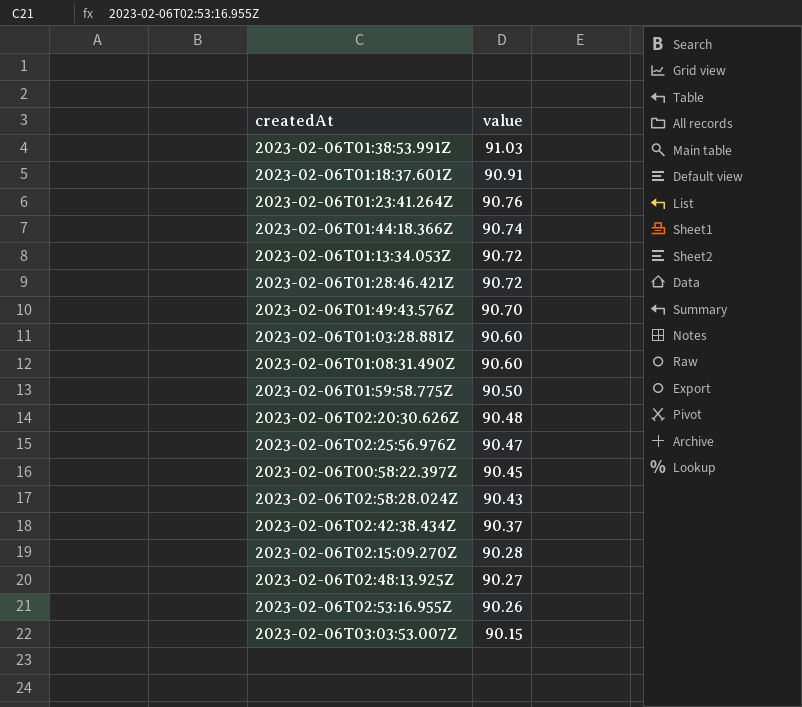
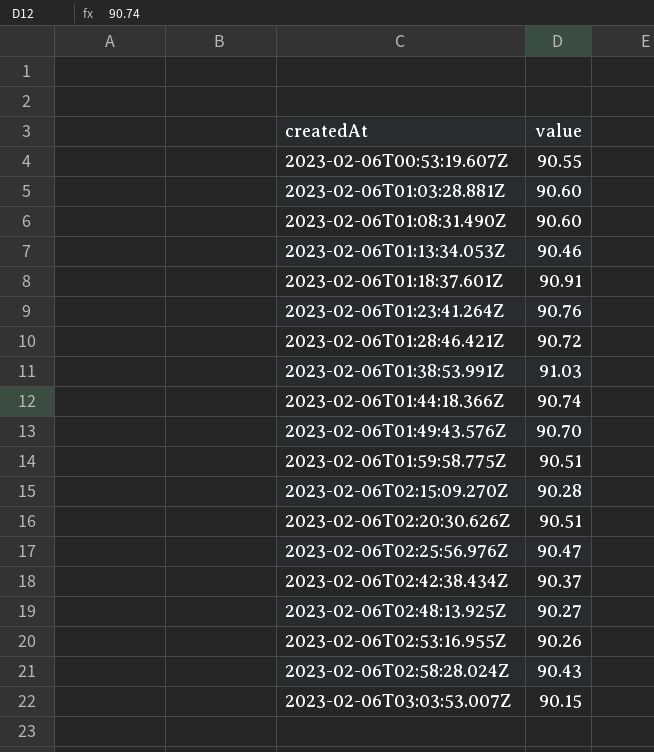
row order: value descending -> createdAt ascending
row 2023-02-06T00:58:22.397Z: 90.45 -> none
row 2023-02-06T00:53:19.607Z: none -> 90.55
2023-02-06T01:13:34.053Z | value: 90.72 -> 90.46
2023-02-06T01:59:58.775Z | value: 90.50 -> 90.51
2023-02-06T02:20:30.626Z | value: 90.48 -> 90.51

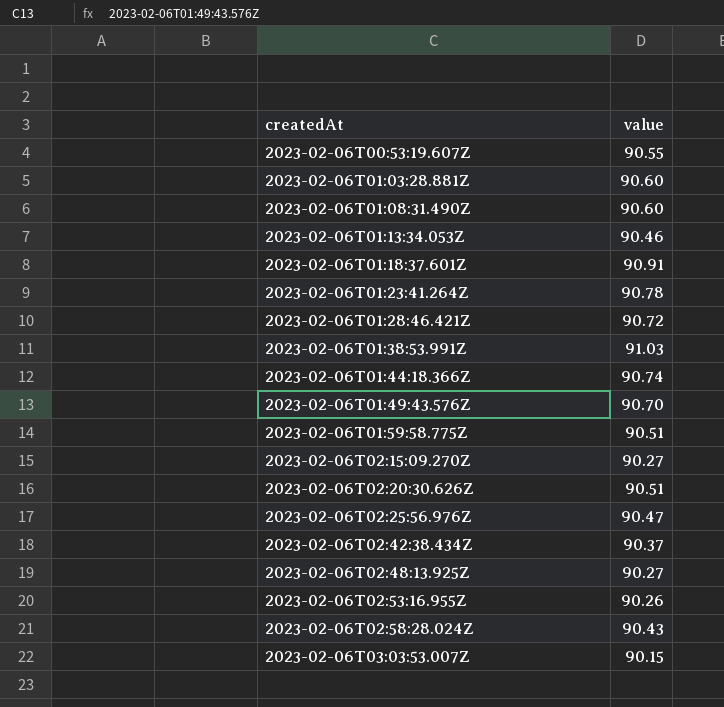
2023-02-06T01:23:41.264Z | value: 90.76 -> 90.78
2023-02-06T02:15:09.270Z | value: 90.28 -> 90.27

